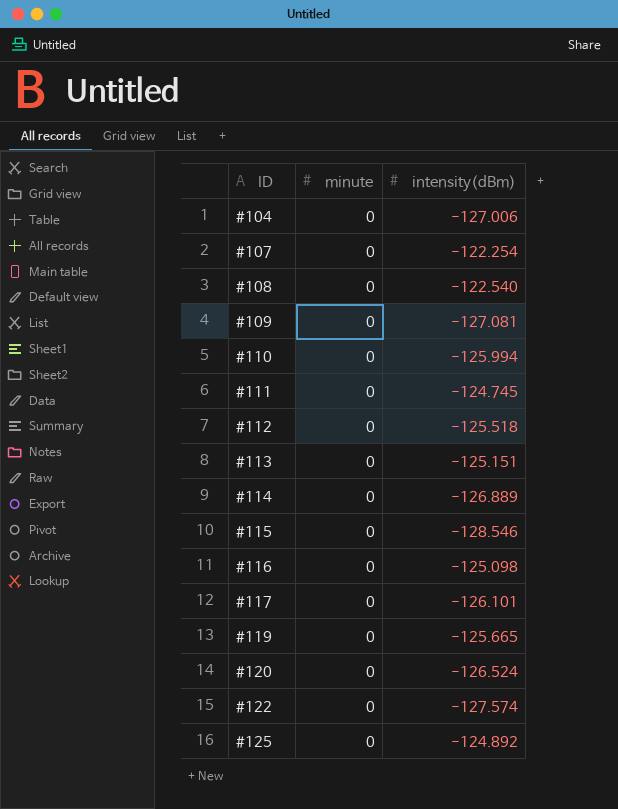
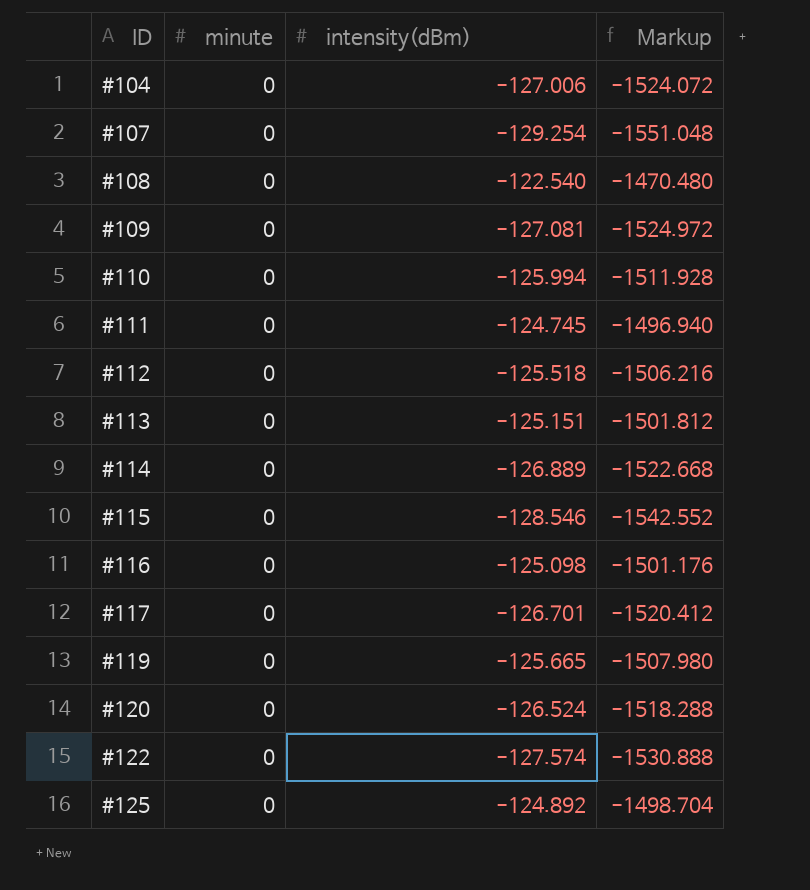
column Markup | formula: none -> [intensity(dBm)] * 12
#107 | intensity(dBm): -122.254 -> -129.254
#117 | intensity(dBm): -126.101 -> -126.701

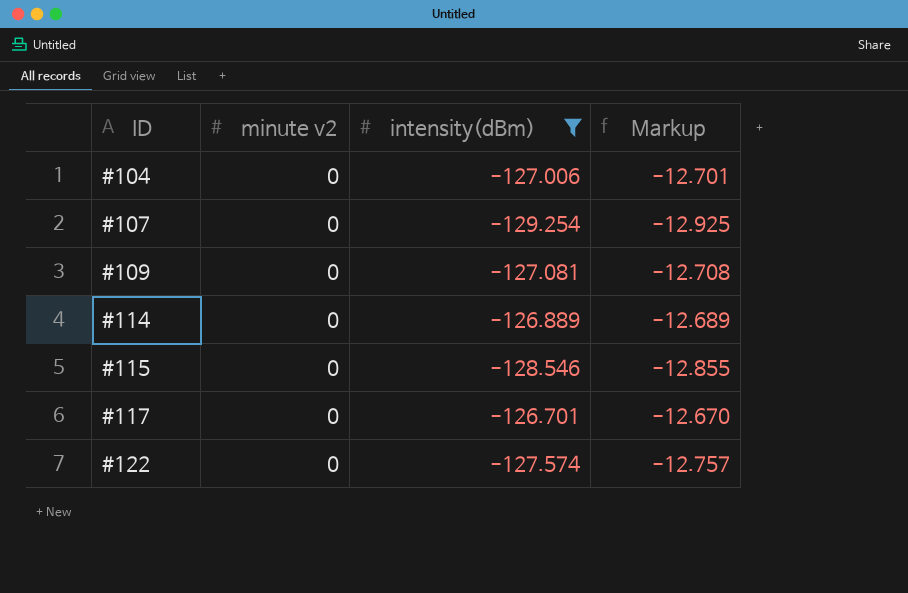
filter: none -> intensity(dBm) <= -126.701
column name: minute -> minute v2
column Markup | formula: [intensity(dBm)] * 12 -> [intensity(dBm)] * 0.1

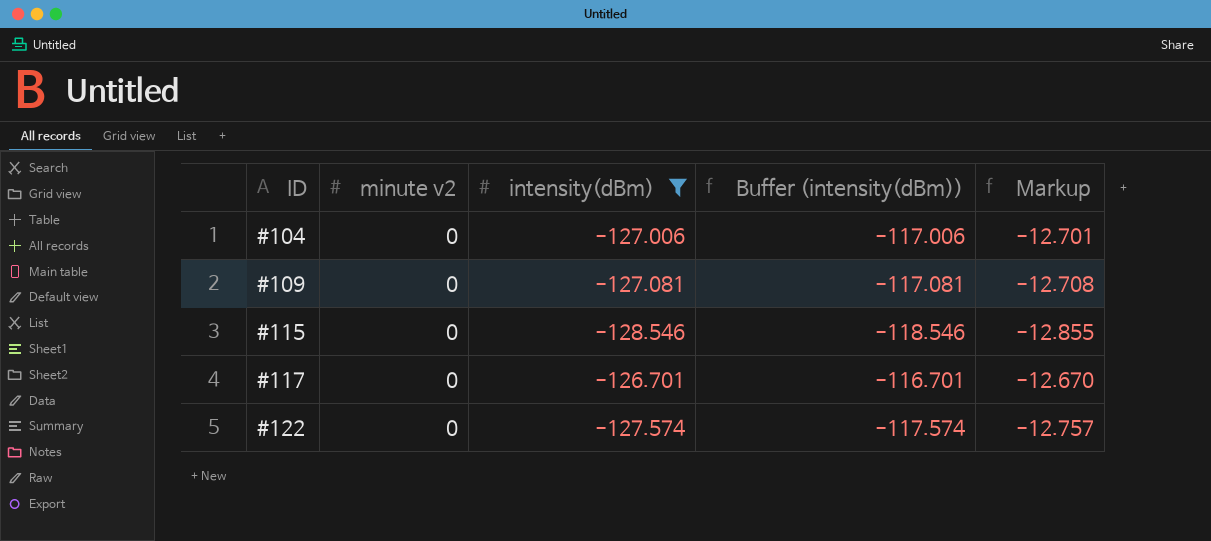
column Buffer (intensity(dBm)) | formula: none -> [intensity(dBm)] + 10
row #107: 0 | -129.254 | -12.925 -> none
row #114: 0 | -126.889 | -12.689 -> none

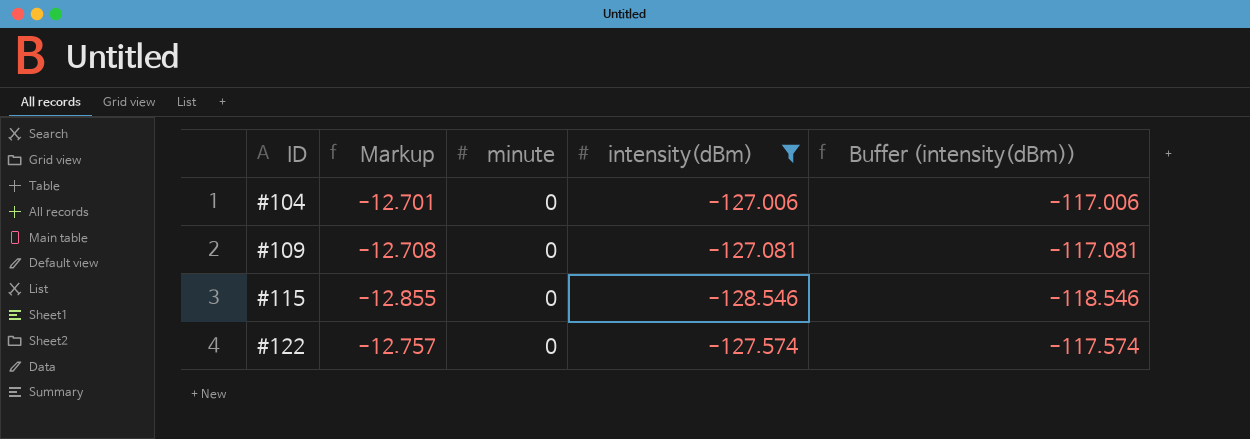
column Markup | position: 5 -> 2
column name: minute v2 -> minute
row #117: 0 | -126.701 | -116.701 | -12.670 -> none

